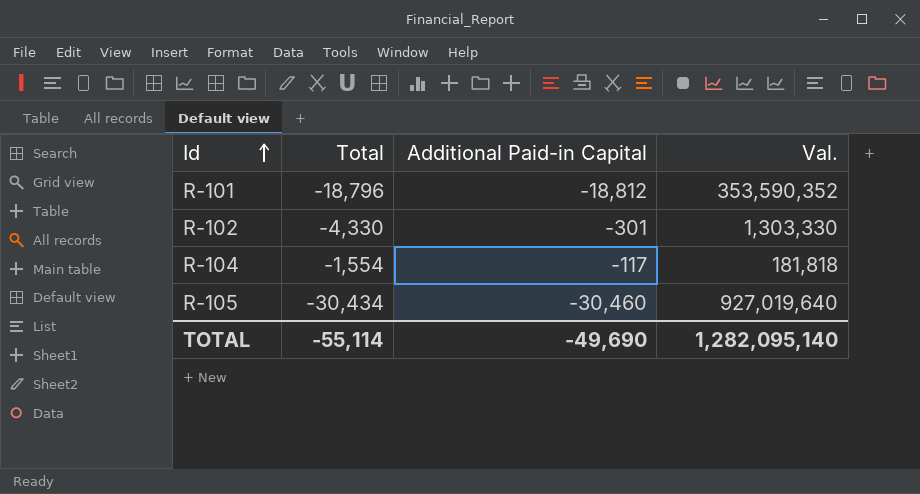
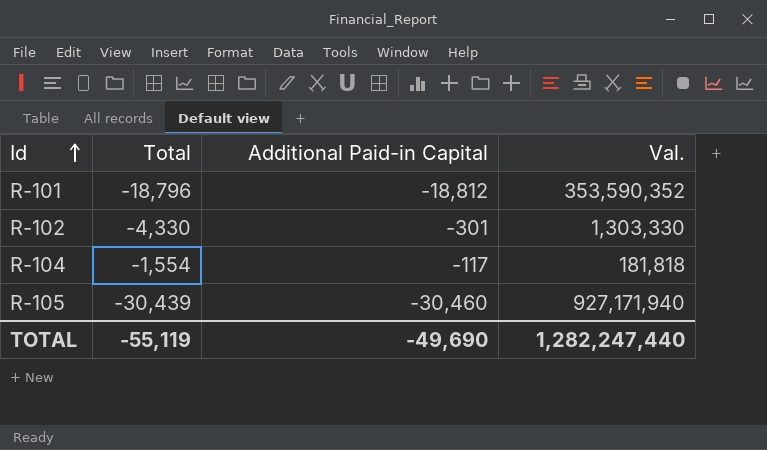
R-105 | Total: -30,434 -> -30,439
R-105 | Val.: 927,019,640 -> 927,171,940
TOTAL | Total: -55,114 -> -55,119
TOTAL | Val.: 1,282,095,140 -> 1,282,247,440

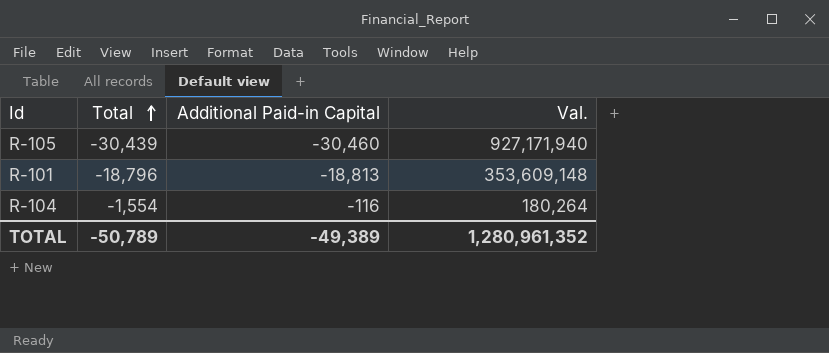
row order: Id ascending -> Total ascending
row R-102: -4,330 | -301 | 1,303,330 -> none
R-101 | Additional Paid-in Capital: -18,812 -> -18,813
R-101 | Val.: 353,590,352 -> 353,609,148
R-104 | Additional Paid-in Capital: -117 -> -116
R-104 | Val.: 181,818 -> 180,264
TOTAL | Total: -55,119 -> -50,789
TOTAL | Additional Paid-in Capital: -49,690 -> -49,389
TOTAL | Val.: 1,282,247,440 -> 1,280,961,352

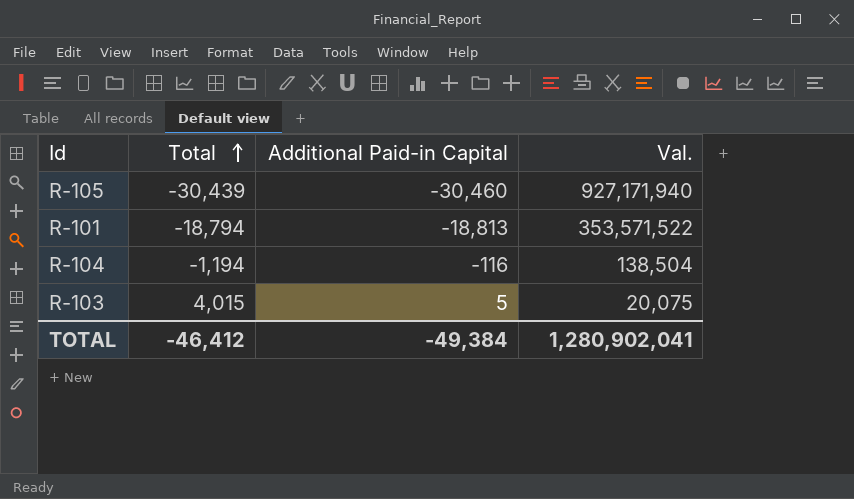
R-101 | Total: -18,796 -> -18,794
R-101 | Val.: 353,609,148 -> 353,571,522
R-104 | Total: -1,554 -> -1,194
R-104 | Val.: 180,264 -> 138,504
row R-103: none -> 4,015 | 5 | 20,075
TOTAL | Total: -50,789 -> -46,412
TOTAL | Additional Paid-in Capital: -49,389 -> -49,384
TOTAL | Val.: 1,280,961,352 -> 1,280,902,041

